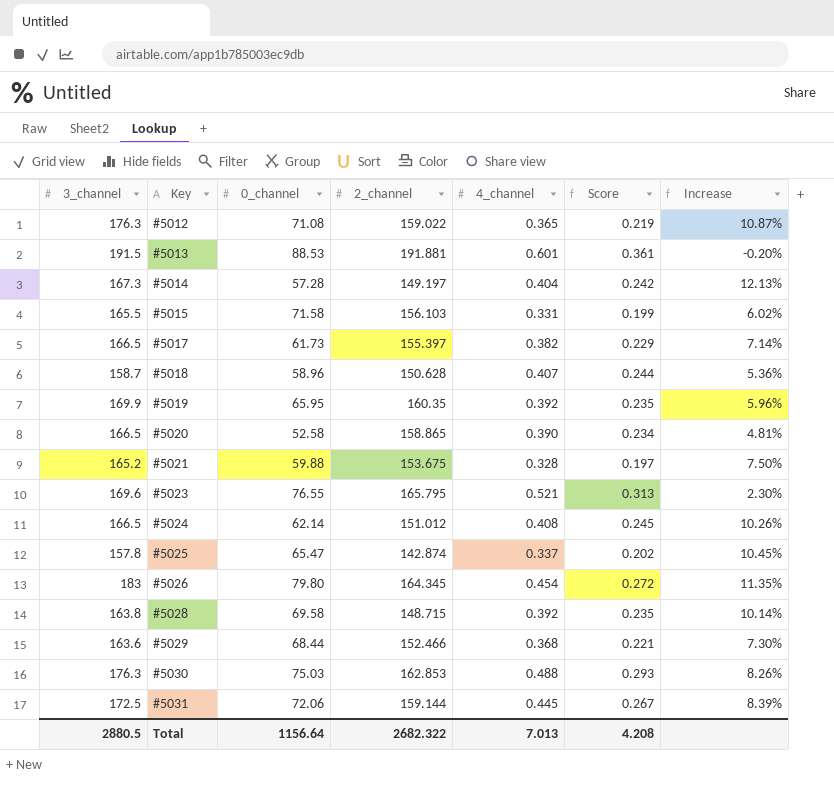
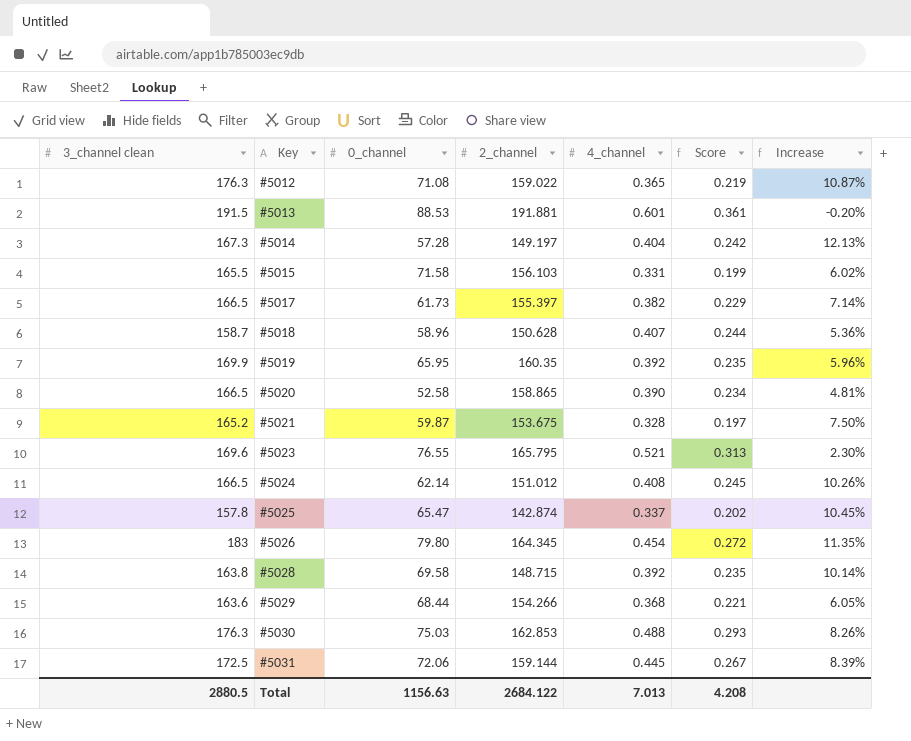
column name: 3_channel -> 3_channel clean
#5021 | 0_channel: 59.88 -> 59.87
#5029 | 2_channel: 152.466 -> 154.266
#5029 | Increase: 7.30% -> 6.05%
Total | 0_channel: 1156.64 -> 1156.63
Total | 2_channel: 2682.322 -> 2684.122

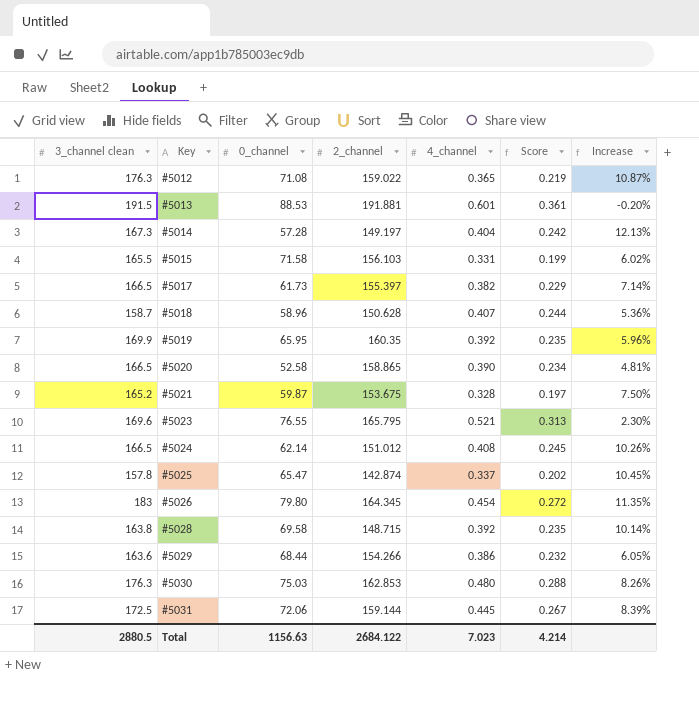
#5029 | 4_channel: 0.368 -> 0.386
#5029 | Score: 0.221 -> 0.232
#5030 | 4_channel: 0.488 -> 0.480
#5030 | Score: 0.293 -> 0.288
Total | 4_channel: 7.013 -> 7.023
Total | Score: 4.208 -> 4.214

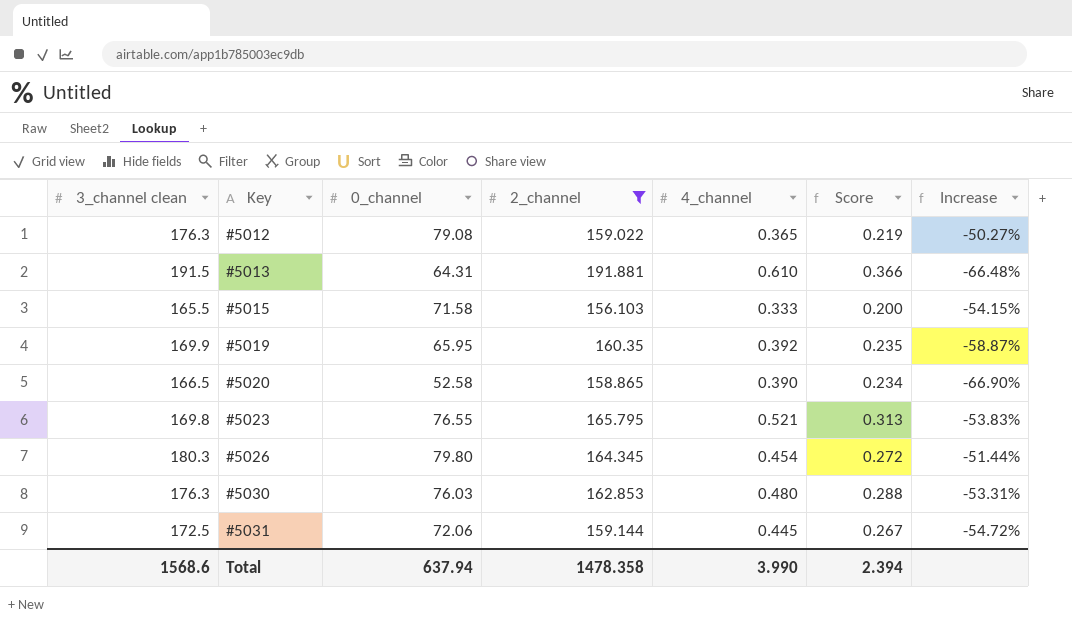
filter: none -> 2_channel >= 156.103
column Increase | formula: ([3_channel clean] - [2_channel]) / [2_channel] -> ([0_channel] - [2_channel]) / [2_channel]
#5012 | 0_channel: 71.08 -> 79.08
#5013 | 0_channel: 88.53 -> 64.31
#5013 | 4_channel: 0.601 -> 0.610
#5013 | Score: 0.361 -> 0.366
#5015 | 4_channel: 0.331 -> 0.333
#5015 | Score: 0.199 -> 0.200
#5023 | 3_channel clean: 169.6 -> 169.8
#5026 | 3_channel clean: 183 -> 180.3
#5030 | 0_channel: 75.03 -> 76.03
Total | 3_channel clean: 2880.5 -> 1568.6
Total | 0_channel: 1156.63 -> 637.94
Total | 2_channel: 2684.122 -> 1478.358
Total | 4_channel: 7.023 -> 3.990
Total | Score: 4.214 -> 2.394

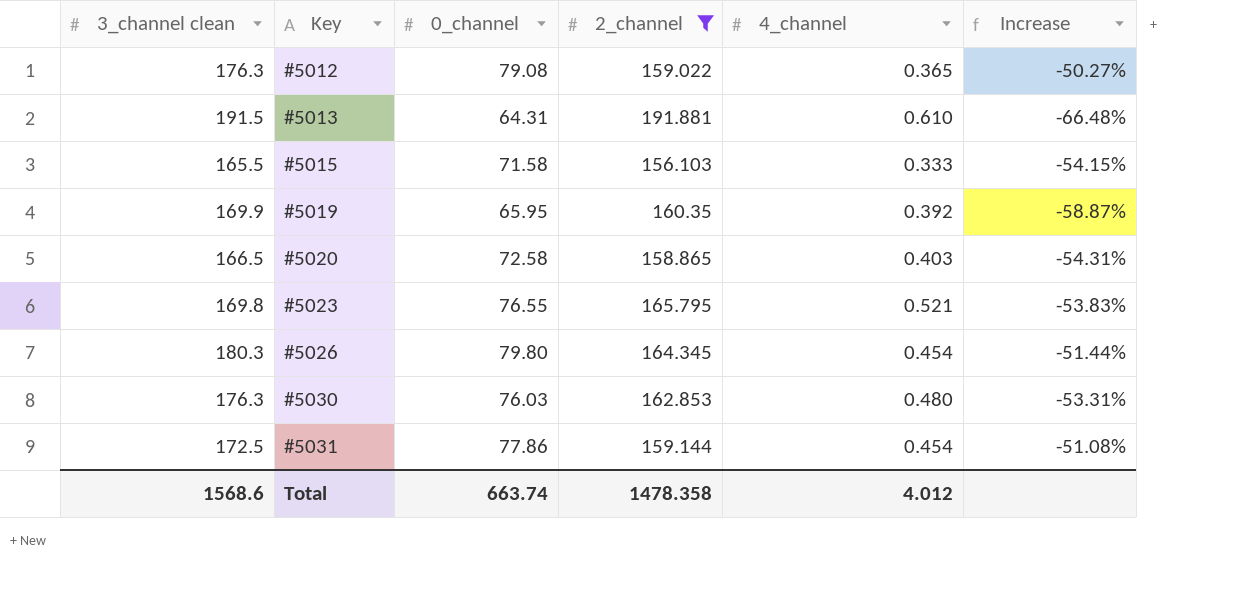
column Score | formula: [4_channel] * 0.6 -> none
#5020 | 0_channel: 52.58 -> 72.58
#5020 | 4_channel: 0.390 -> 0.403
#5020 | Increase: -66.90% -> -54.31%
#5031 | 0_channel: 72.06 -> 77.86
#5031 | 4_channel: 0.445 -> 0.454
#5031 | Increase: -54.72% -> -51.08%
Total | 0_channel: 637.94 -> 663.74
Total | 4_channel: 3.990 -> 4.012

